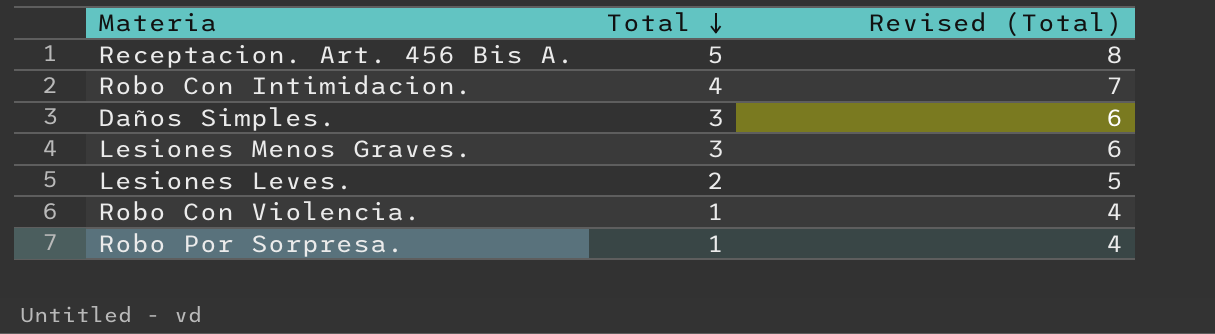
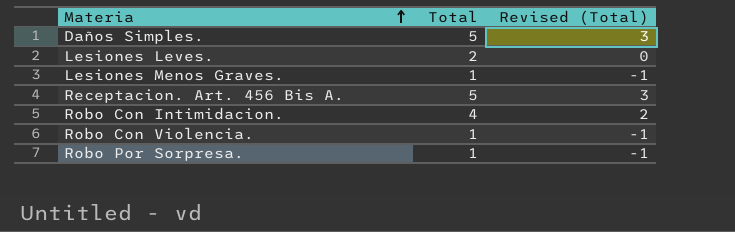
row order: Total descending -> Materia ascending
column Revised (Total) | formula: [Total] + 3 -> [Total] - 2
Daños Simples. | Total: 3 -> 5
Lesiones Menos Graves. | Total: 3 -> 1

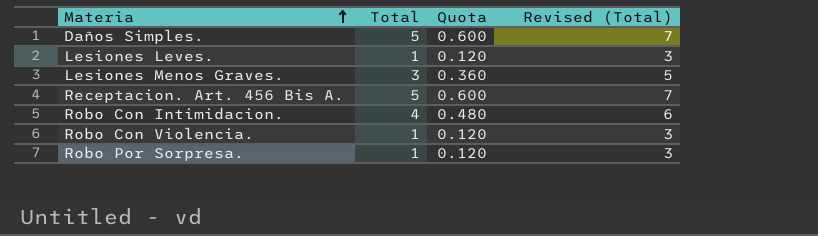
column Quota | formula: none -> [Total] * 0.12
column Revised (Total) | formula: [Total] - 2 -> [Total] + 2
Lesiones Leves. | Total: 2 -> 1
Lesiones Menos Graves. | Total: 1 -> 3

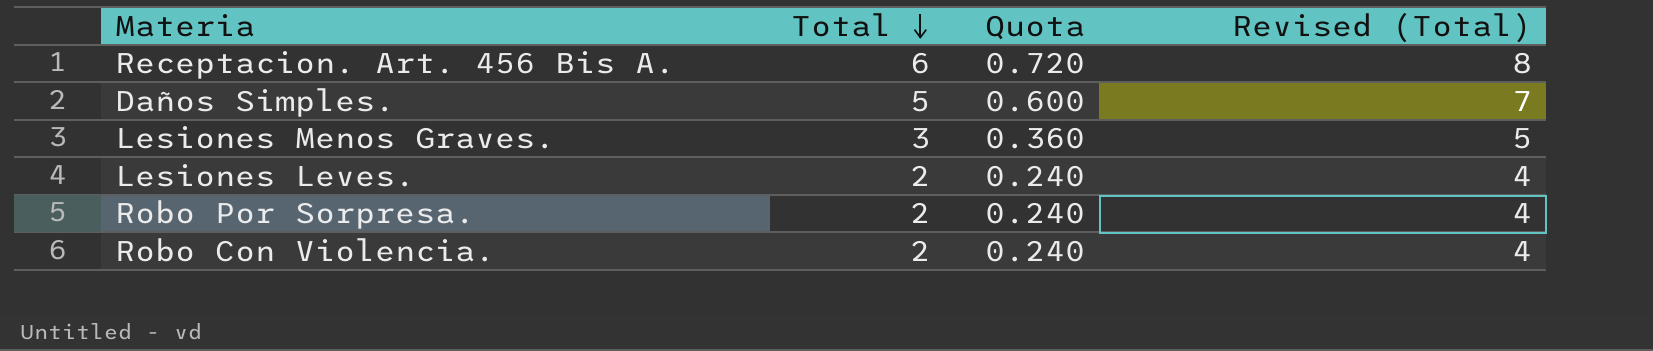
row order: Materia ascending -> Total descending
row Robo Con Intimidacion.: 4 | 0.480 | 6 -> none
Receptacion. Art. 456 Bis A. | Total: 5 -> 6
Receptacion. Art. 456 Bis A. | Quota: 0.600 -> 0.720
Receptacion. Art. 456 Bis A. | Revised (Total): 7 -> 8
Lesiones Leves. | Total: 1 -> 2
Lesiones Leves. | Quota: 0.120 -> 0.240
Lesiones Leves. | Revised (Total): 3 -> 4
Robo Por Sorpresa. | Total: 1 -> 2
Robo Por Sorpresa. | Quota: 0.120 -> 0.240
Robo Por Sorpresa. | Revised (Total): 3 -> 4
Robo Con Violencia. | Total: 1 -> 2
Robo Con Violencia. | Quota: 0.120 -> 0.240
Robo Con Violencia. | Revised (Total): 3 -> 4

